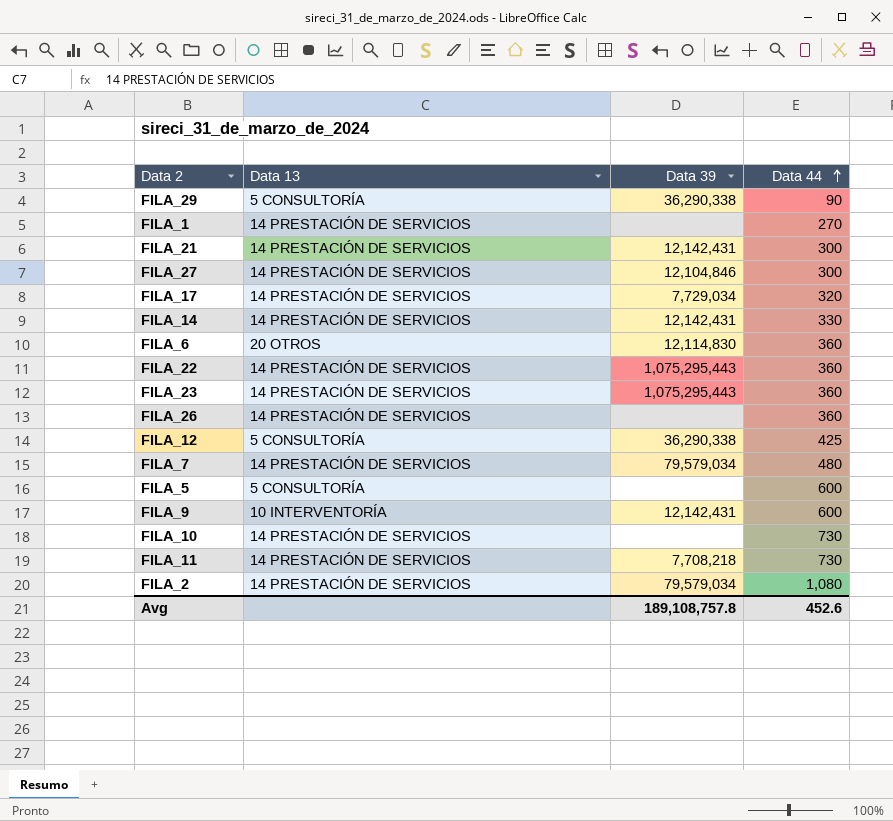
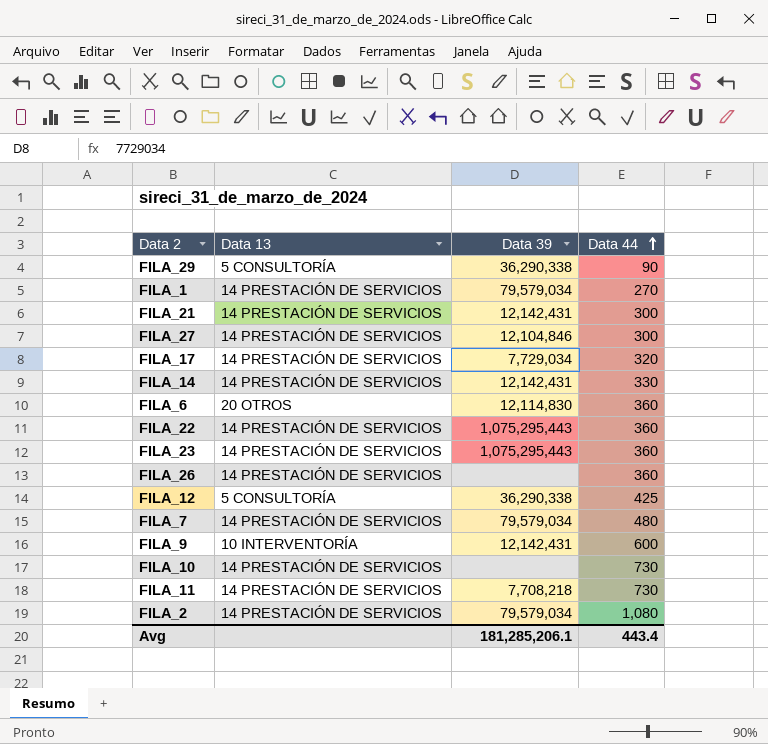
row FILA_5: 5 CONSULTORÍA | none | 600 -> none
FILA_1 | Data 39: none -> 79,579,034
Avg | Data 39: 189,108,757.8 -> 181,285,206.1
Avg | Data 44: 452.6 -> 443.4

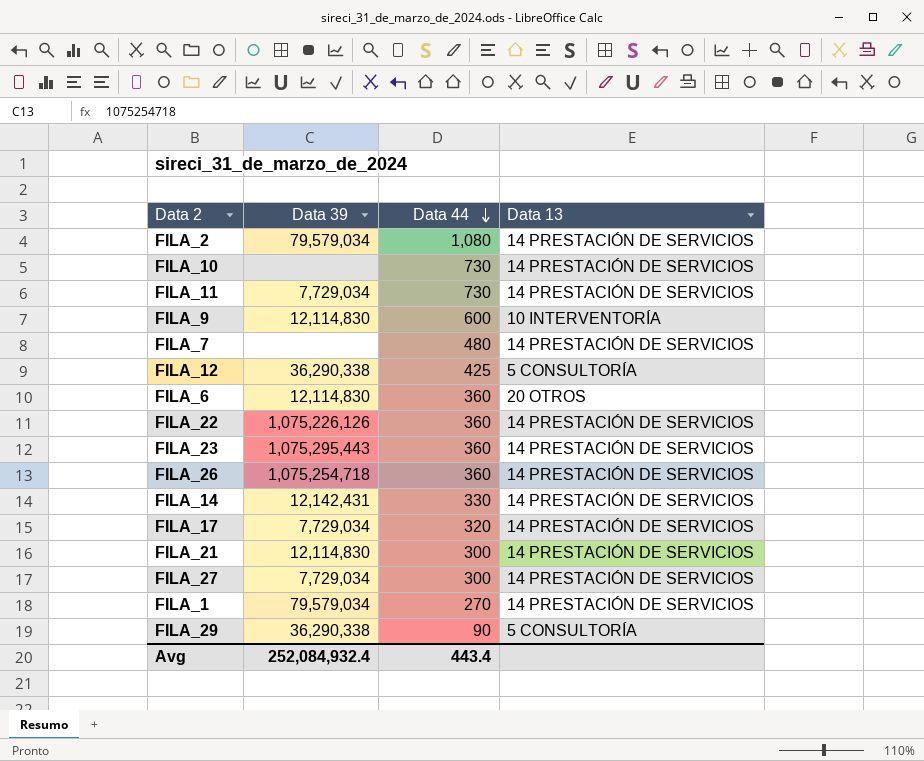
row order: Data 44 ascending -> Data 44 descending
column Data 13 | position: 2 -> 4
FILA_11 | Data 39: 7,708,218 -> 7,729,034
FILA_9 | Data 39: 12,142,431 -> 12,114,830
FILA_7 | Data 39: 79,579,034 -> none
FILA_22 | Data 39: 1,075,295,443 -> 1,075,226,126
FILA_26 | Data 39: none -> 1,075,254,718
FILA_21 | Data 39: 12,142,431 -> 12,114,830
FILA_27 | Data 39: 12,104,846 -> 7,729,034
Avg | Data 39: 181,285,206.1 -> 252,084,932.4

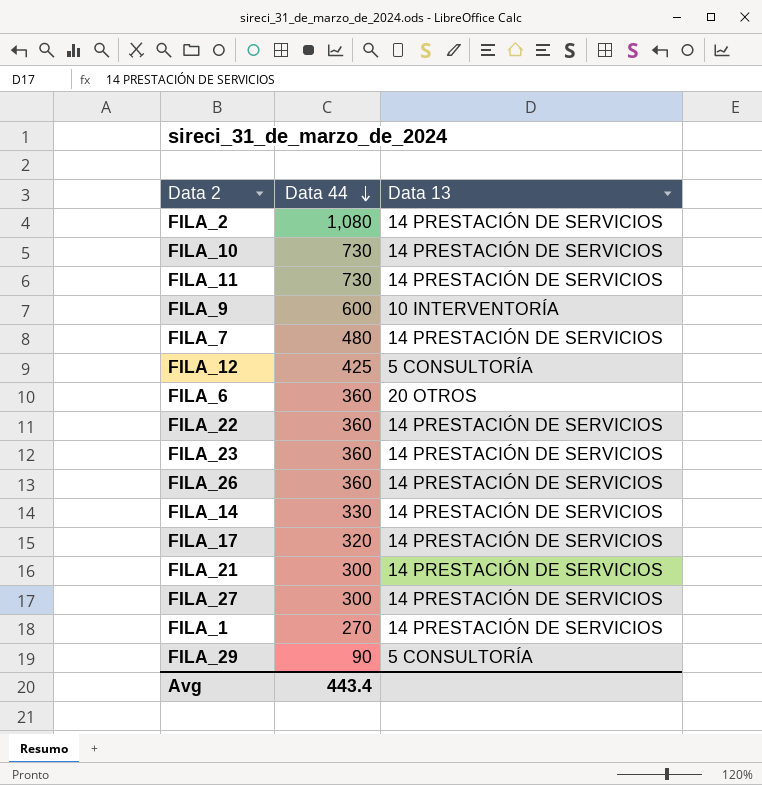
column Data 39 | position: 2 -> none

